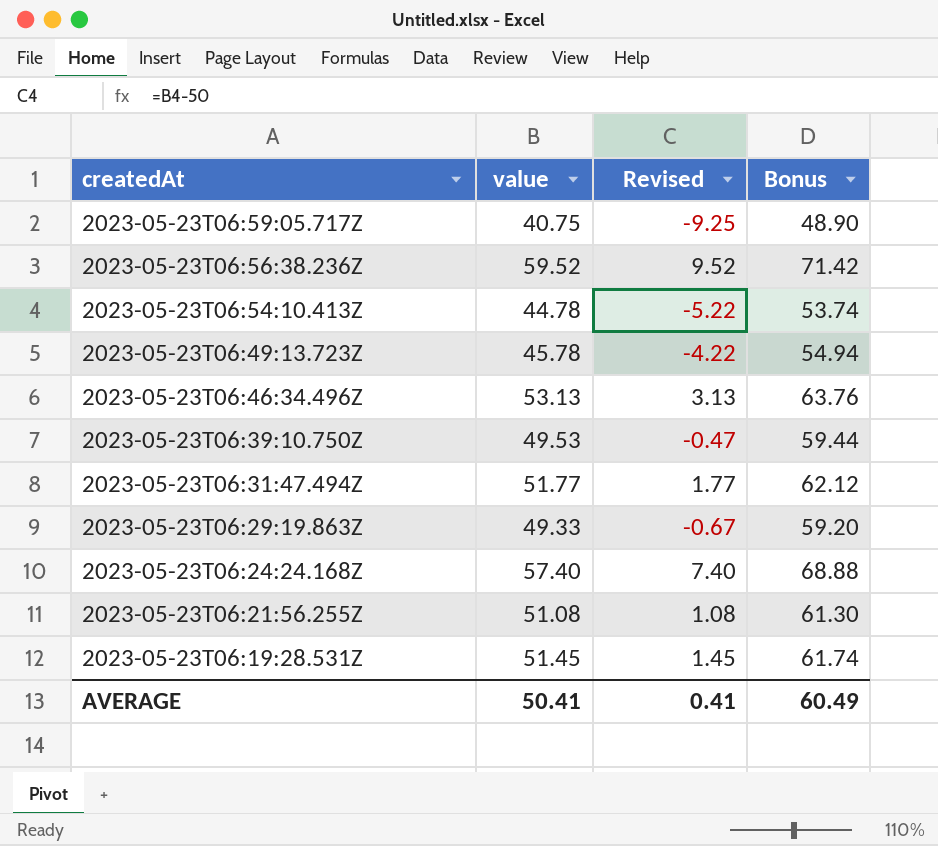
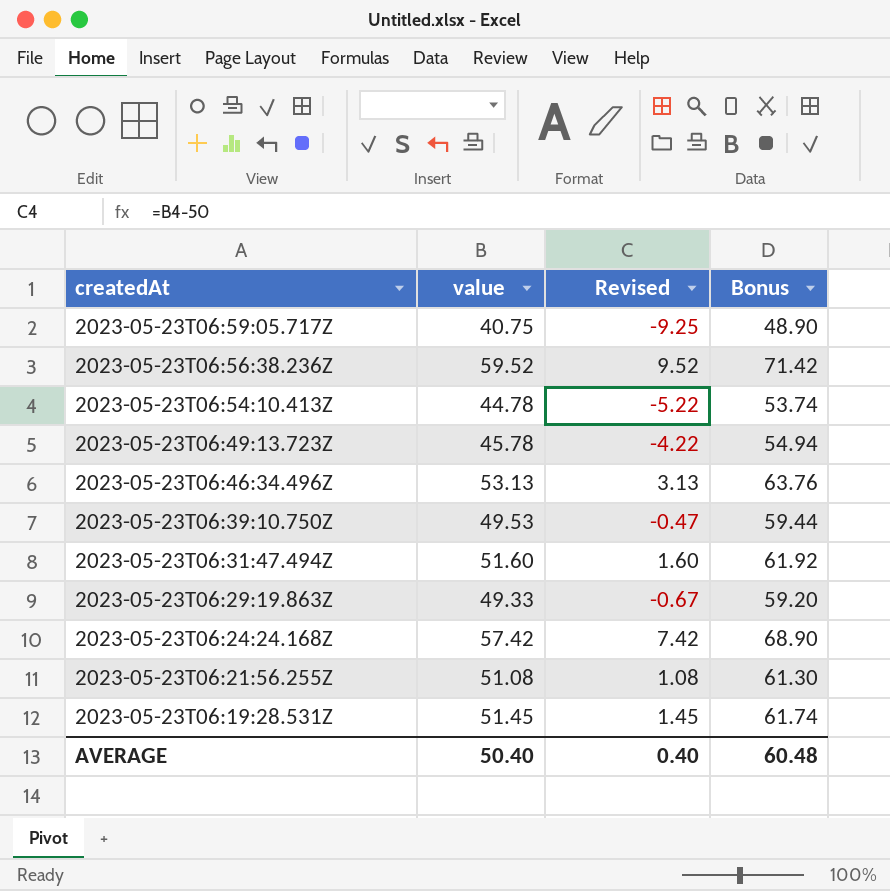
2023-05-23T06:31:47.494Z | value: 51.77 -> 51.60
2023-05-23T06:31:47.494Z | Revised: 1.77 -> 1.60
2023-05-23T06:31:47.494Z | Bonus: 62.12 -> 61.92
2023-05-23T06:24:24.168Z | value: 57.40 -> 57.42
2023-05-23T06:24:24.168Z | Revised: 7.40 -> 7.42
2023-05-23T06:24:24.168Z | Bonus: 68.88 -> 68.90
AVERAGE | value: 50.41 -> 50.40
AVERAGE | Revised: 0.41 -> 0.40
AVERAGE | Bonus: 60.49 -> 60.48

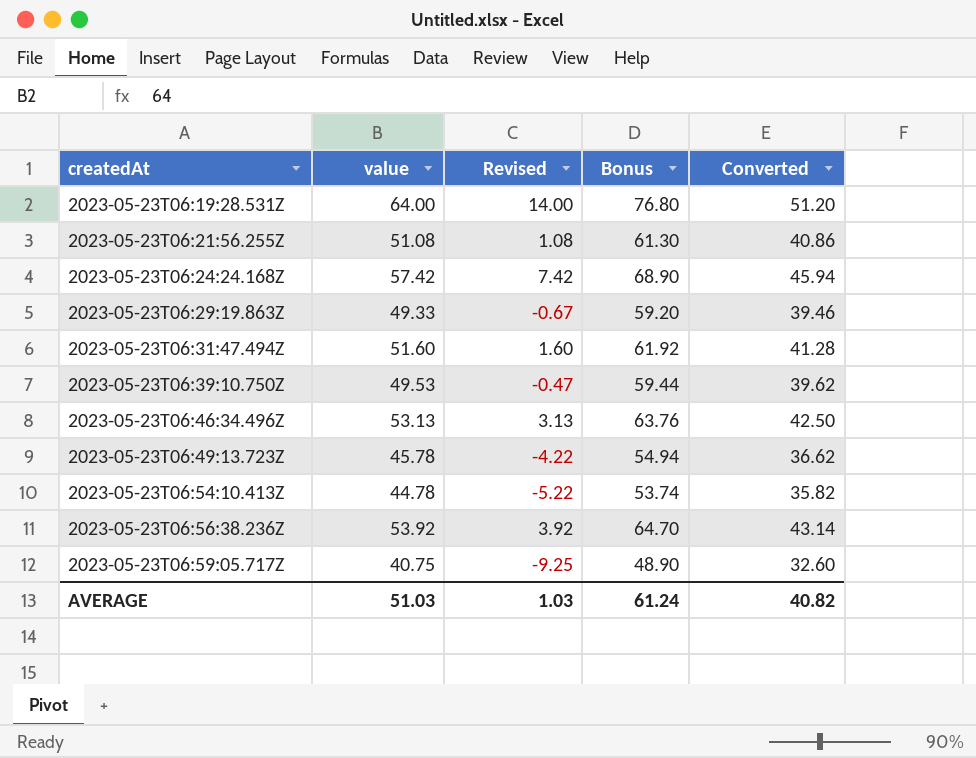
row order: createdAt descending -> createdAt ascending
column Converted | formula: none -> [value] * 0.8
2023-05-23T06:19:28.531Z | value: 51.45 -> 64.00
2023-05-23T06:19:28.531Z | Revised: 1.45 -> 14.00
2023-05-23T06:19:28.531Z | Bonus: 61.74 -> 76.80
2023-05-23T06:56:38.236Z | value: 59.52 -> 53.92
2023-05-23T06:56:38.236Z | Revised: 9.52 -> 3.92
2023-05-23T06:56:38.236Z | Bonus: 71.42 -> 64.70
AVERAGE | value: 50.40 -> 51.03
AVERAGE | Revised: 0.40 -> 1.03
AVERAGE | Bonus: 60.48 -> 61.24

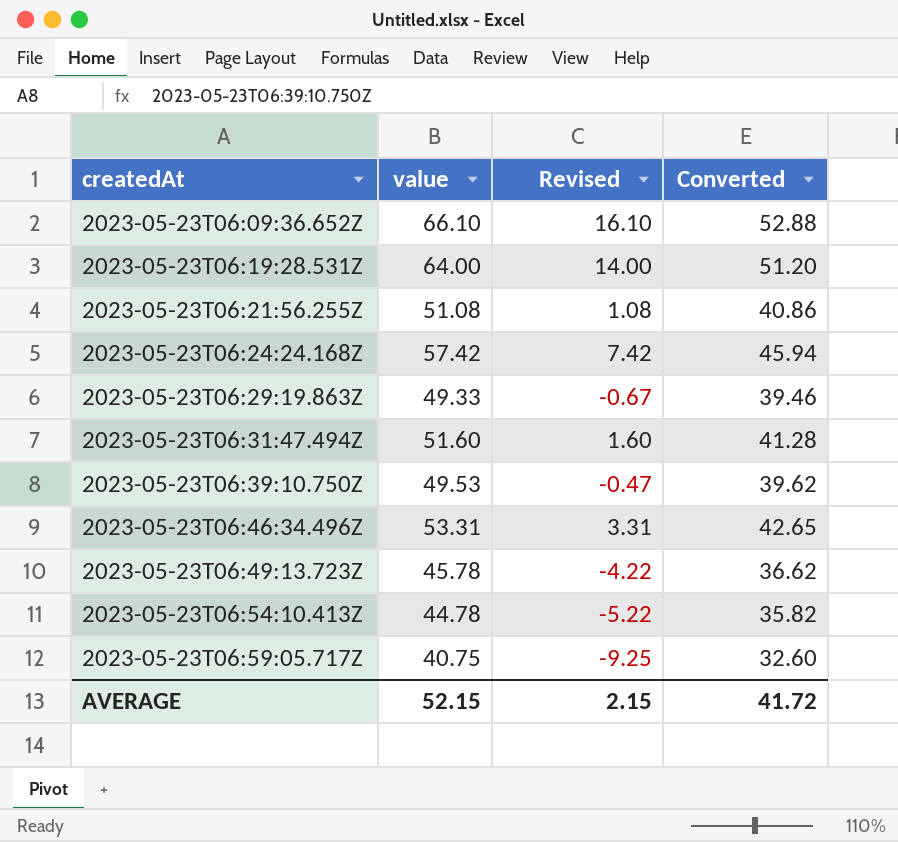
column Bonus | formula: [value] * 1.2 -> none
row 2023-05-23T06:56:38.236Z: 53.92 | 3.92 | 64.70 | 43.14 -> none
row 2023-05-23T06:09:36.652Z: none -> 66.10 | 16.10 | 52.88
2023-05-23T06:46:34.496Z | value: 53.13 -> 53.31
2023-05-23T06:46:34.496Z | Revised: 3.13 -> 3.31
2023-05-23T06:46:34.496Z | Converted: 42.50 -> 42.65
AVERAGE | value: 51.03 -> 52.15
AVERAGE | Revised: 1.03 -> 2.15
AVERAGE | Converted: 40.82 -> 41.72

